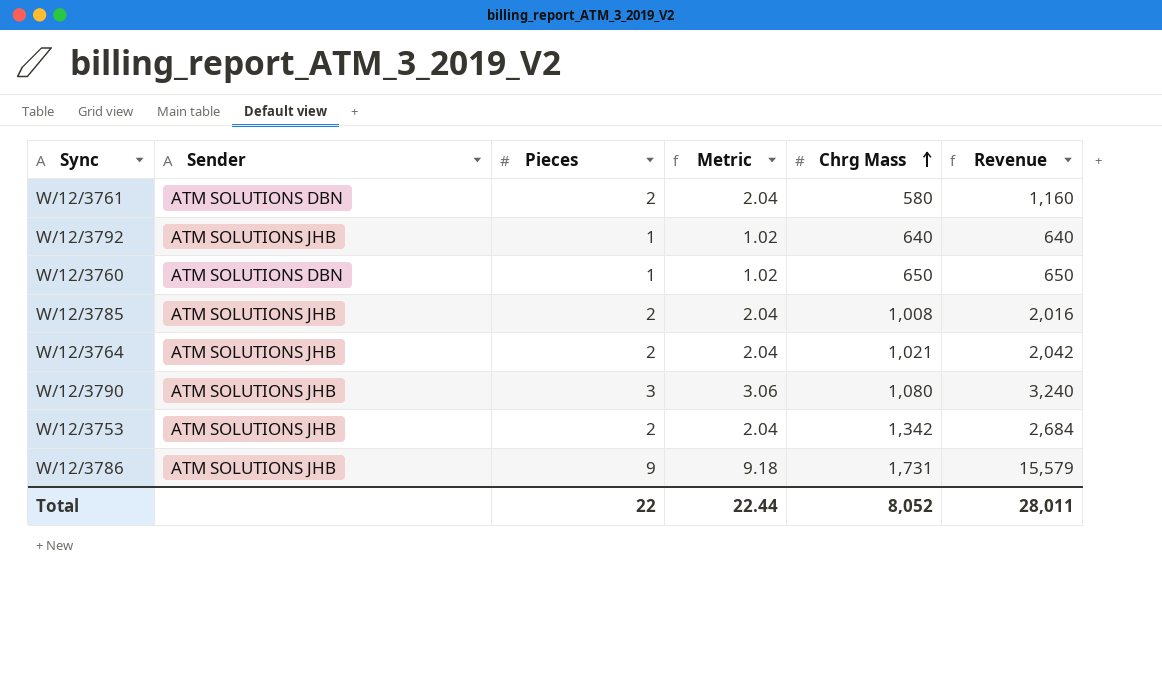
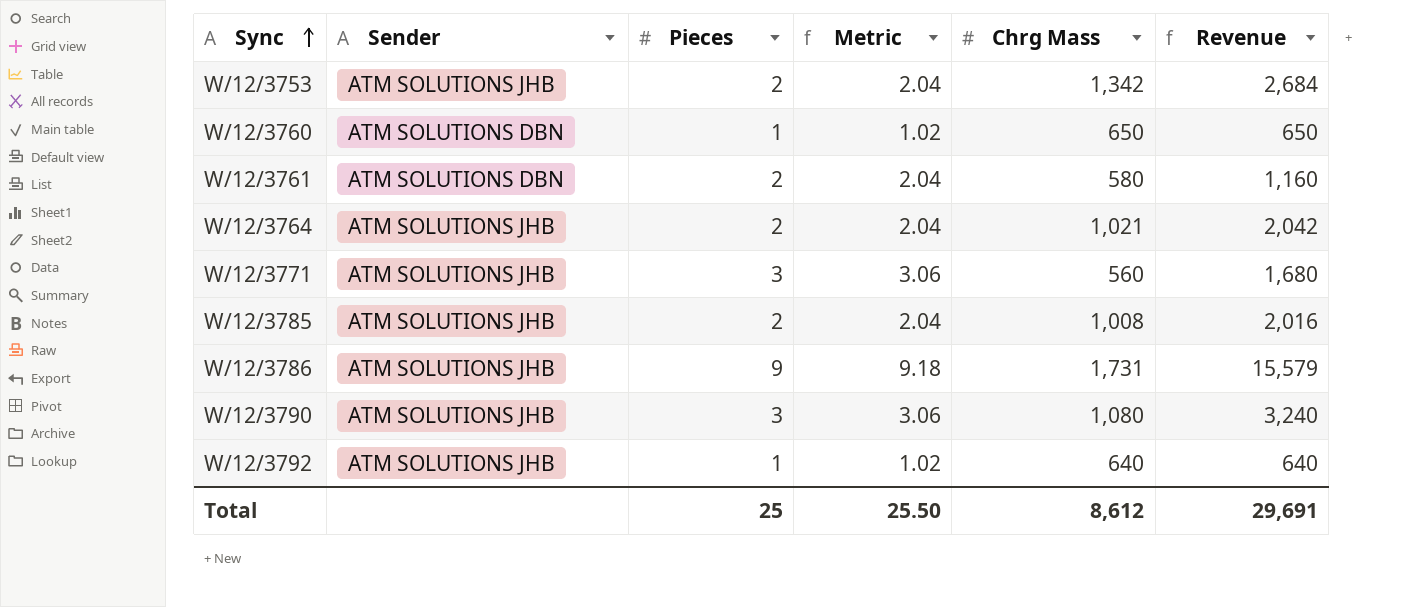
row order: Chrg Mass ascending -> Sync ascending
row W/12/3771: none -> ATM SOLUTIONS JHB | 3 | 3.06 | 560 | 1,680
Total | Pieces: 22 -> 25
Total | Metric: 22.44 -> 25.50
Total | Chrg Mass: 8,052 -> 8,612
Total | Revenue: 28,011 -> 29,691

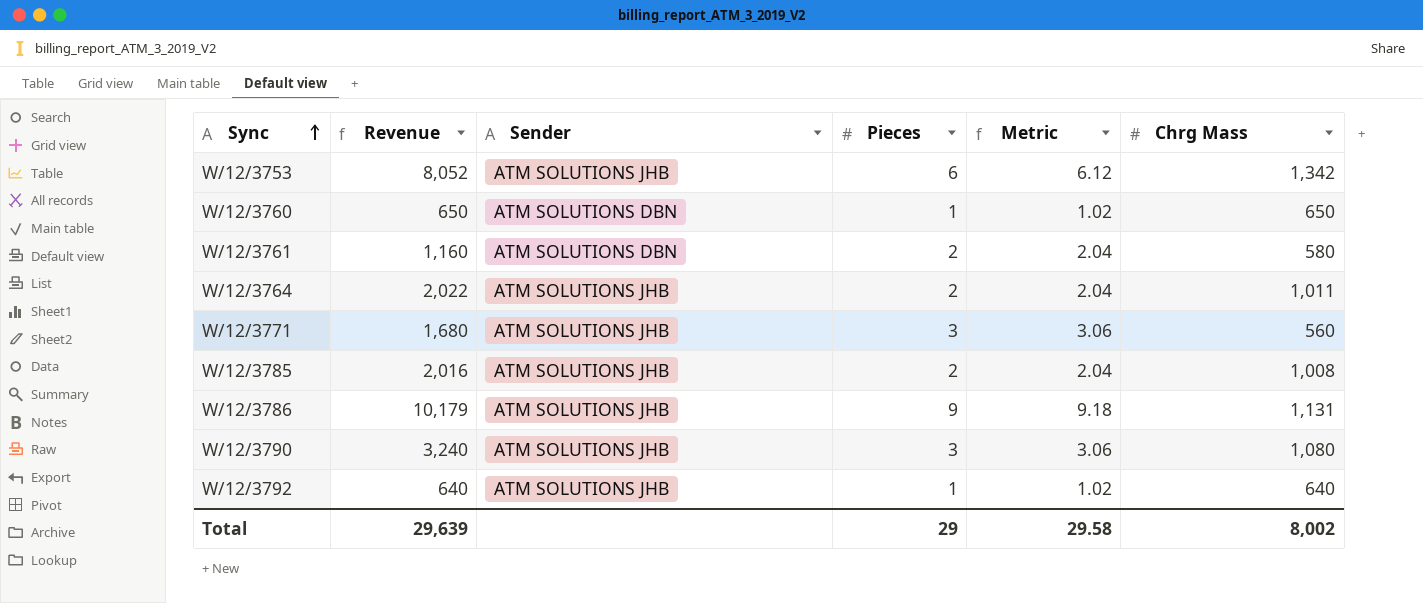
column Revenue | position: 6 -> 2
W/12/3753 | Revenue: 2,684 -> 8,052
W/12/3753 | Pieces: 2 -> 6
W/12/3753 | Metric: 2.04 -> 6.12
W/12/3764 | Revenue: 2,042 -> 2,022
W/12/3764 | Chrg Mass: 1,021 -> 1,011
W/12/3786 | Revenue: 15,579 -> 10,179
W/12/3786 | Chrg Mass: 1,731 -> 1,131
Total | Revenue: 29,691 -> 29,639
Total | Pieces: 25 -> 29
Total | Metric: 25.50 -> 29.58
Total | Chrg Mass: 8,612 -> 8,002

